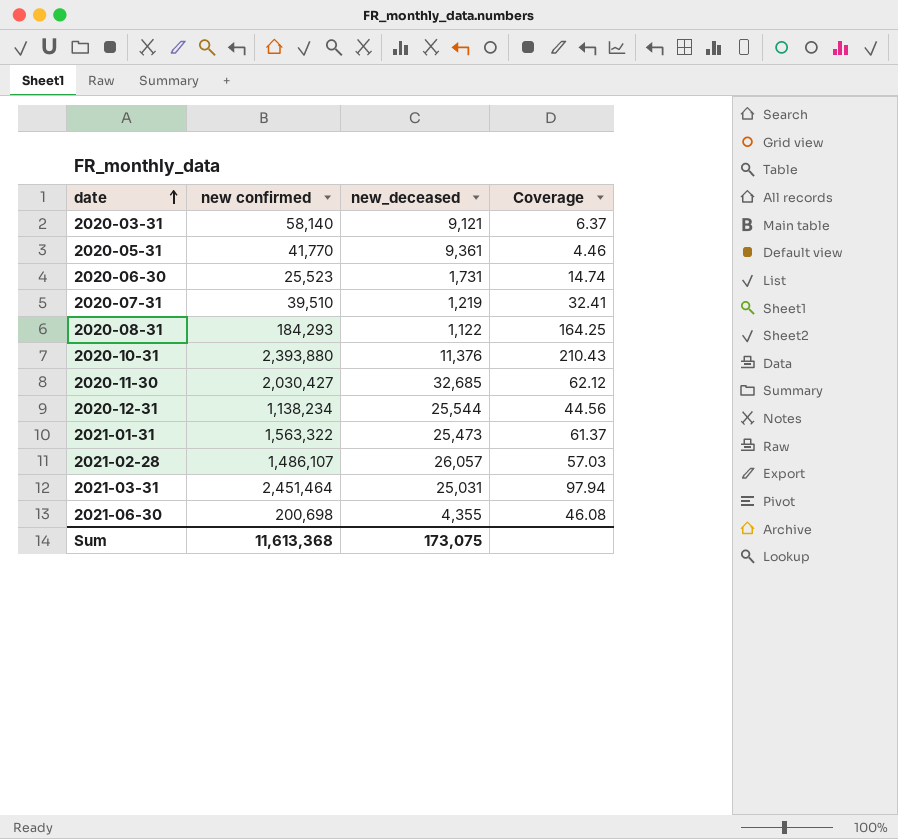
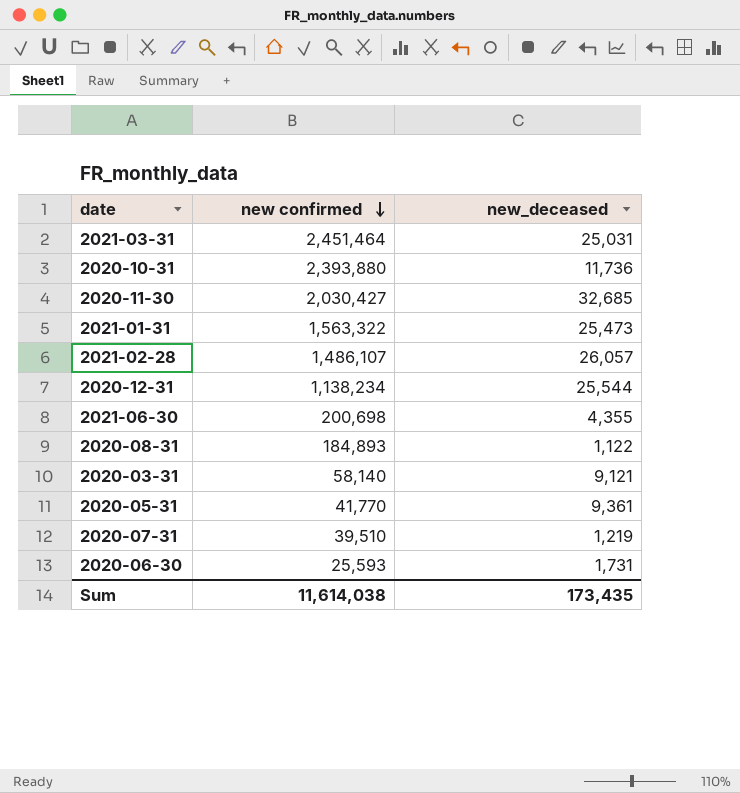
row order: date ascending -> new confirmed descending
column Coverage | formula: [new confirmed] / [new_deceased] -> none
2020-10-31 | new_deceased: 11,376 -> 11,736
2020-08-31 | new confirmed: 184,293 -> 184,893
2020-06-30 | new confirmed: 25,523 -> 25,593
Sum | new confirmed: 11,613,368 -> 11,614,038
Sum | new_deceased: 173,075 -> 173,435

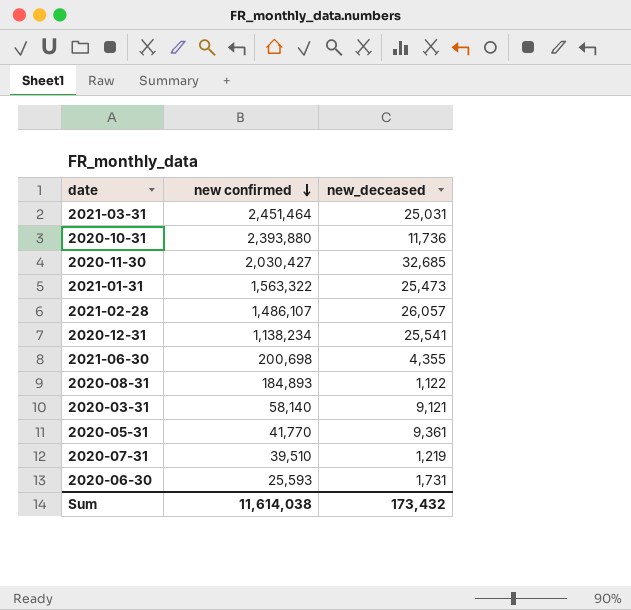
2020-12-31 | new_deceased: 25,544 -> 25,541
Sum | new_deceased: 173,435 -> 173,432

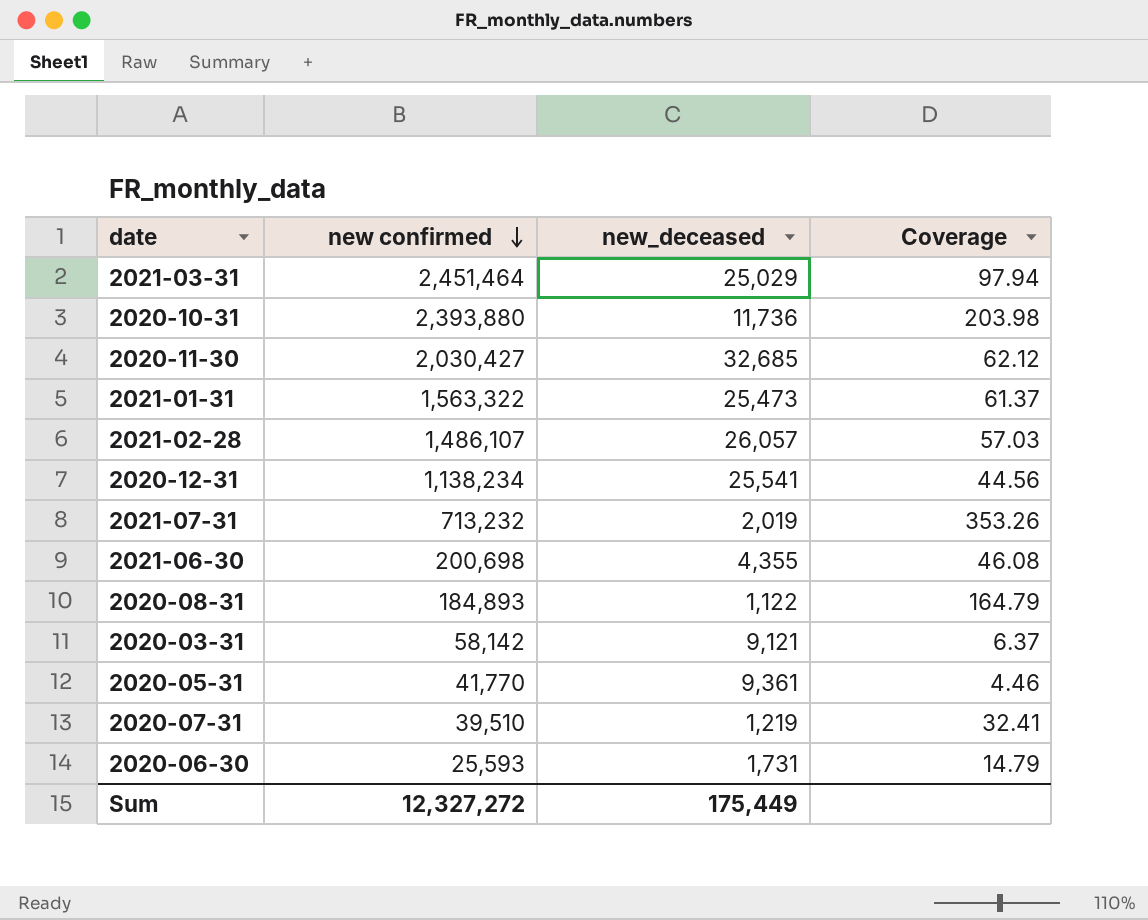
column Coverage | formula: none -> [new confirmed] / [new_deceased]
2021-03-31 | new_deceased: 25,031 -> 25,029
row 2021-07-31: none -> 713,232 | 2,019 | 353.26
2020-03-31 | new confirmed: 58,140 -> 58,142
Sum | new confirmed: 11,614,038 -> 12,327,272
Sum | new_deceased: 173,432 -> 175,449

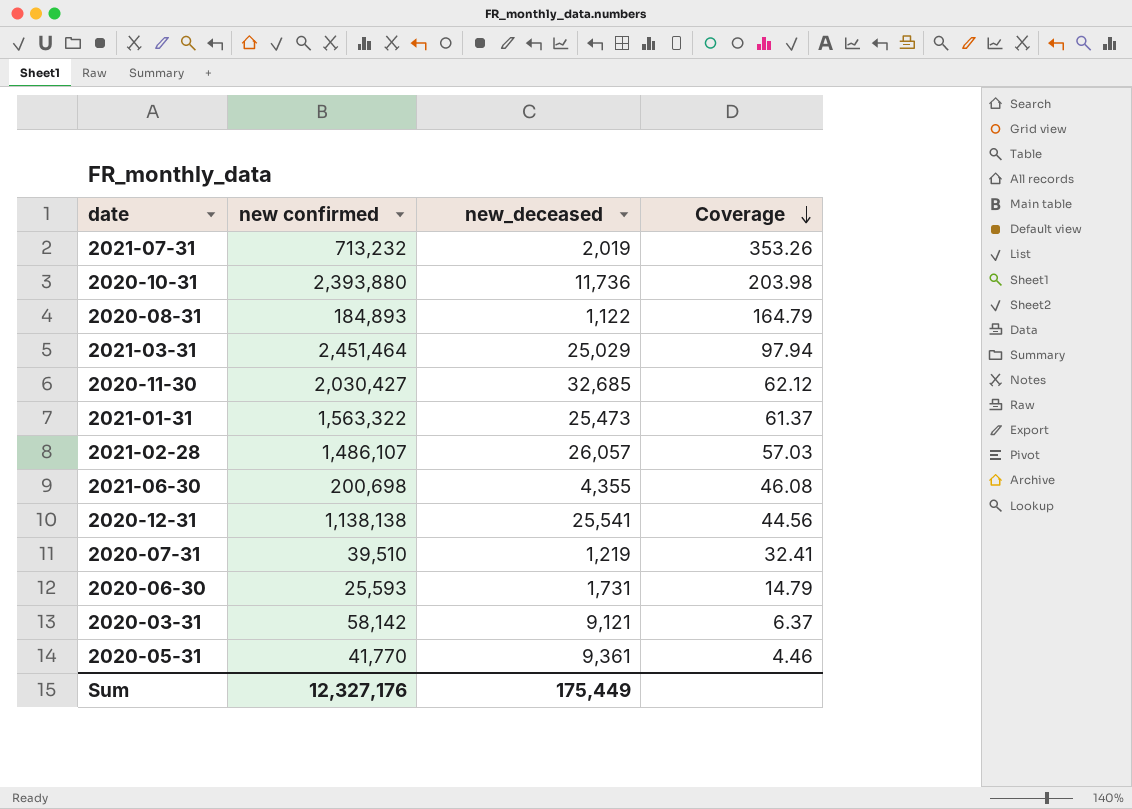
row order: new confirmed descending -> Coverage descending
2020-12-31 | new confirmed: 1,138,234 -> 1,138,138
Sum | new confirmed: 12,327,272 -> 12,327,176

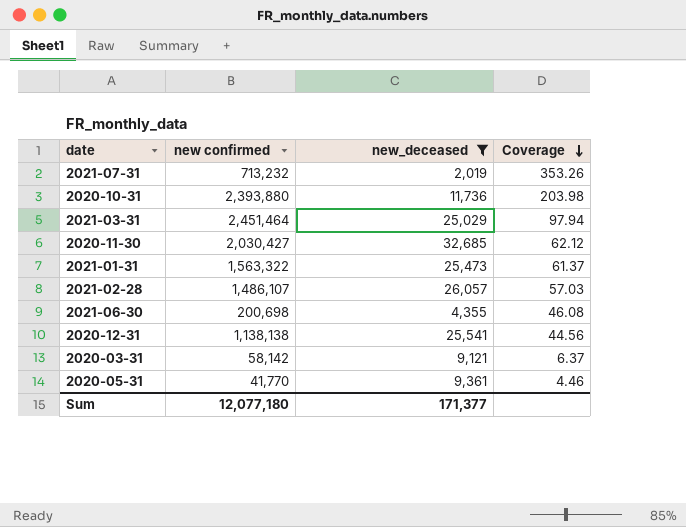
filter: none -> new_deceased >= 2,019
Sum | new confirmed: 12,327,176 -> 12,077,180
Sum | new_deceased: 175,449 -> 171,377

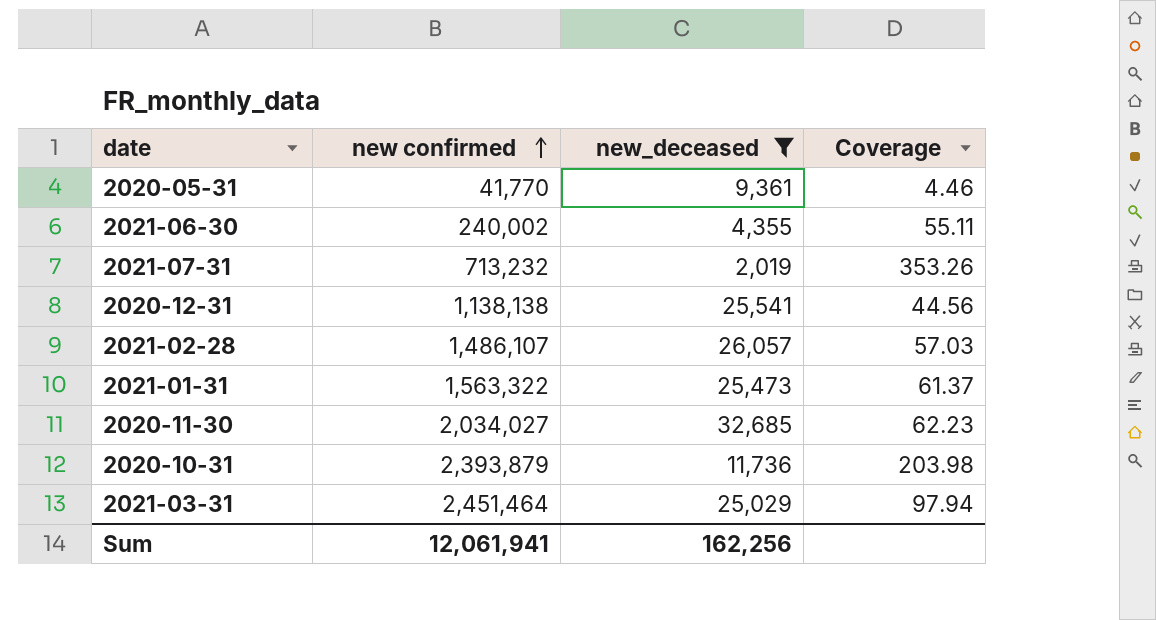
row order: Coverage descending -> new confirmed ascending
row 2020-03-31: 58,142 | 9,121 | 6.37 -> none
2021-06-30 | new confirmed: 200,698 -> 240,002
2021-06-30 | Coverage: 46.08 -> 55.11
2020-11-30 | new confirmed: 2,030,427 -> 2,034,027
2020-11-30 | Coverage: 62.12 -> 62.23
2020-10-31 | new confirmed: 2,393,880 -> 2,393,879
Sum | new confirmed: 12,077,180 -> 12,061,941
Sum | new_deceased: 171,377 -> 162,256

